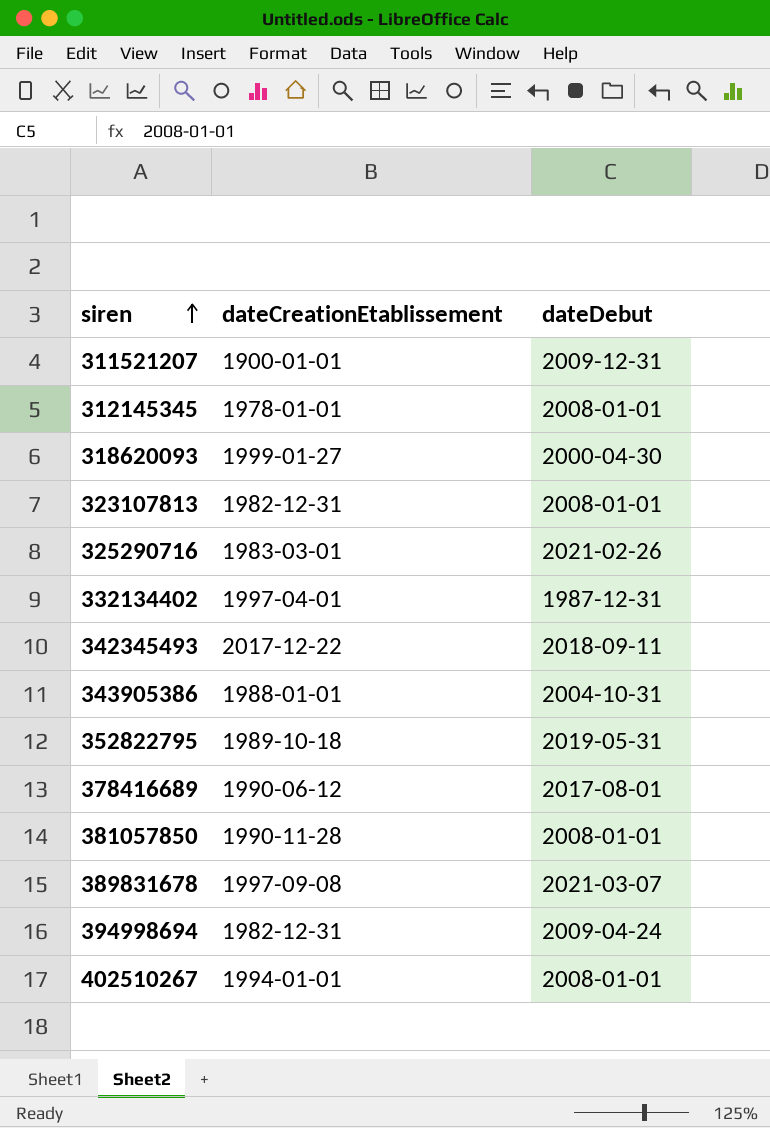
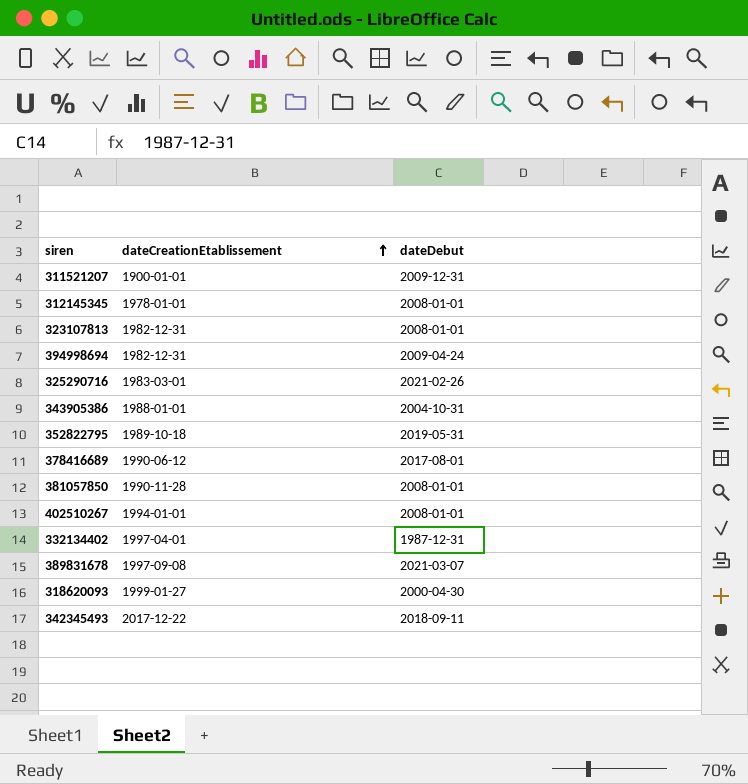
row order: siren ascending -> dateCreationEtablissement ascending

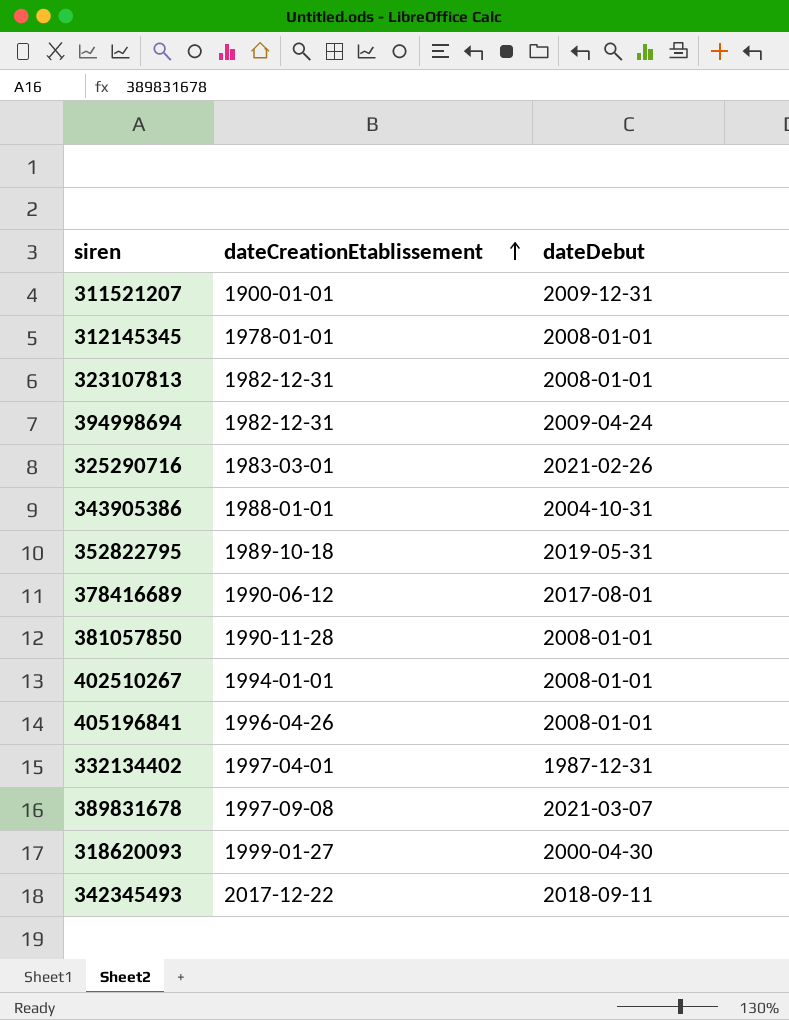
row 405196841: none -> 1996-04-26 | 2008-01-01

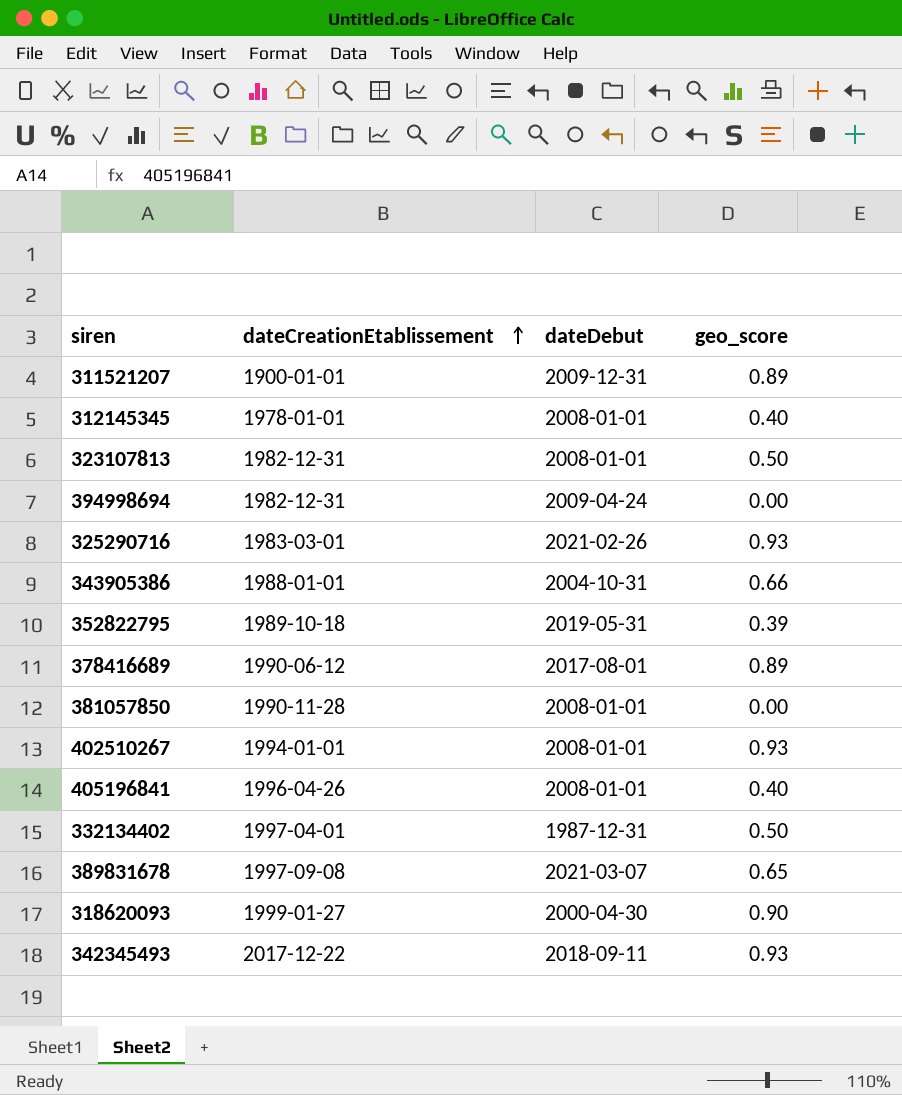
column geo_score | position: none -> 4

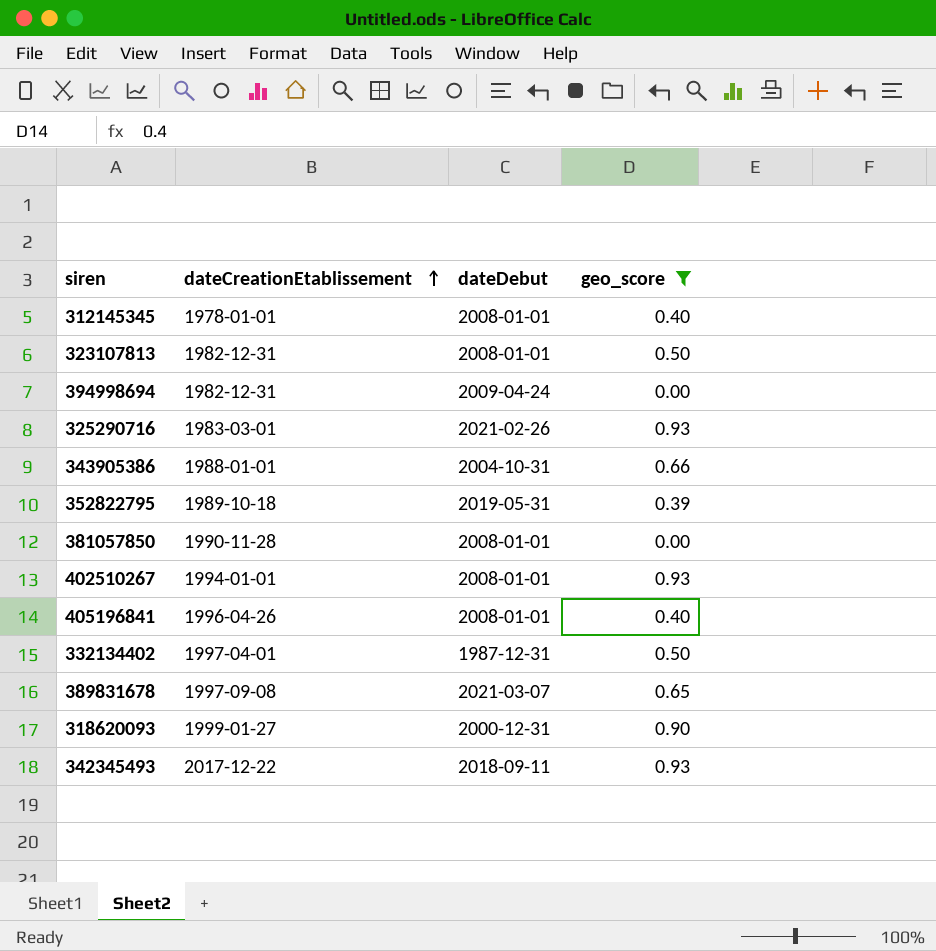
filter: none -> geo_score != 0.89
318620093 | dateDebut: 2000-04-30 -> 2000-12-31

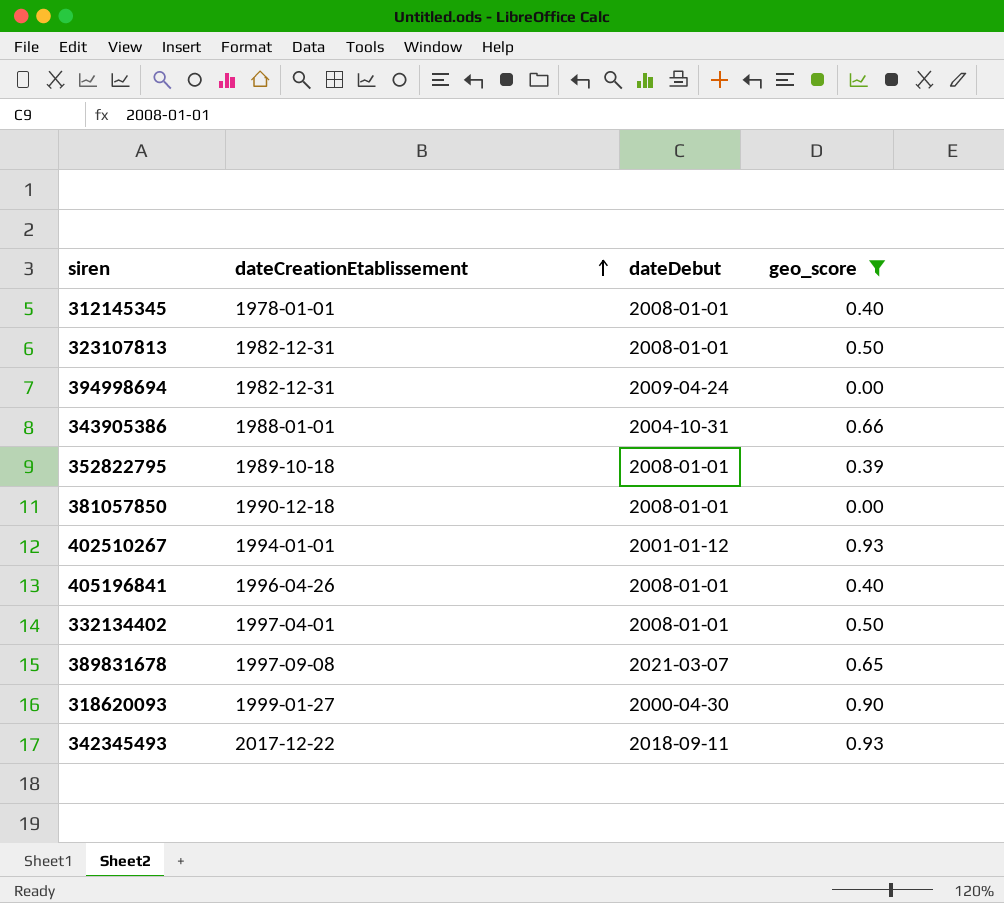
row 325290716: 1983-03-01 | 2021-02-26 | 0.93 -> none
352822795 | dateDebut: 2019-05-31 -> 2008-01-01
381057850 | dateCreationEtablissement: 1990-11-28 -> 1990-12-18
402510267 | dateDebut: 2008-01-01 -> 2001-01-12
332134402 | dateDebut: 1987-12-31 -> 2008-01-01
318620093 | dateDebut: 2000-12-31 -> 2000-04-30

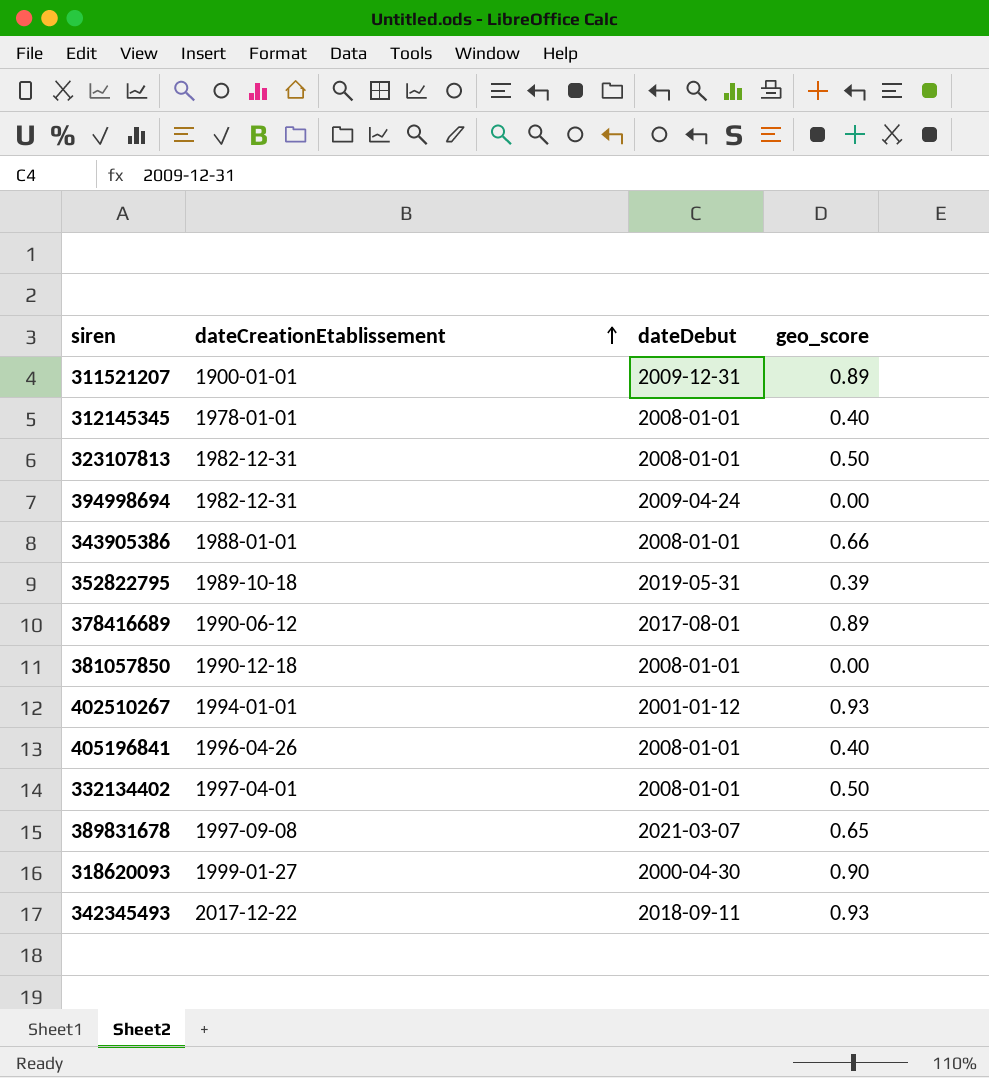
filter: geo_score != 0.89 -> none
343905386 | dateDebut: 2004-10-31 -> 2008-01-01
352822795 | dateDebut: 2008-01-01 -> 2019-05-31

